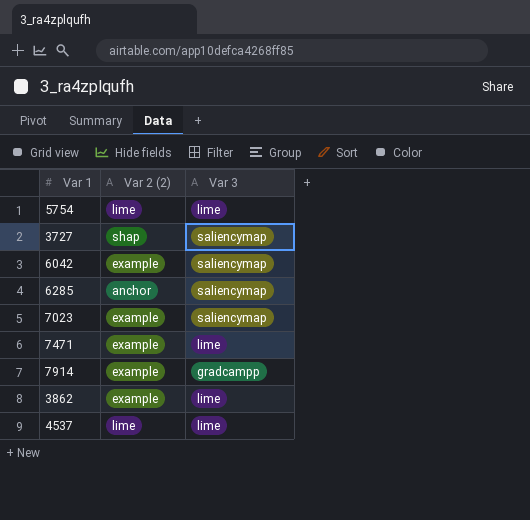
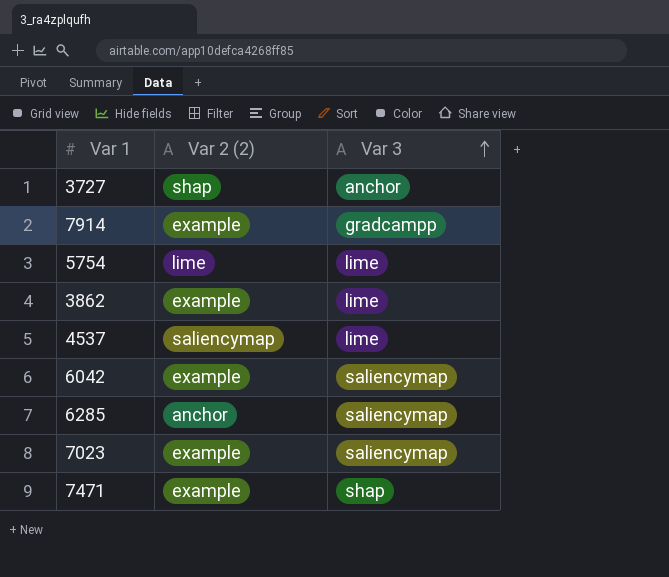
row order: none -> Var 3 ascending
3727 | Var 3: saliencymap -> anchor
4537 | Var 2 (2): lime -> saliencymap
7471 | Var 3: lime -> shap

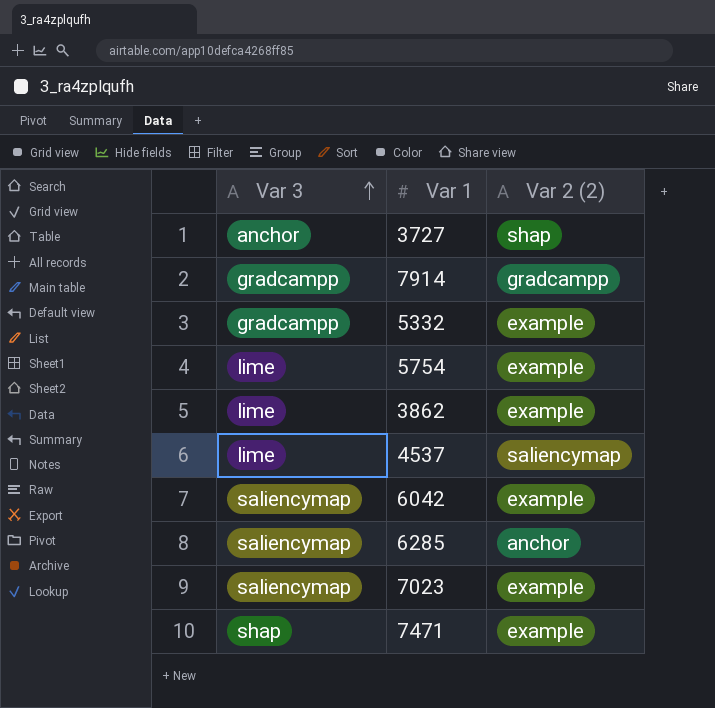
column Var 3 | position: 3 -> 1
7914 | Var 2 (2): example -> gradcampp
row 5332: none -> gradcampp | example
5754 | Var 2 (2): lime -> example

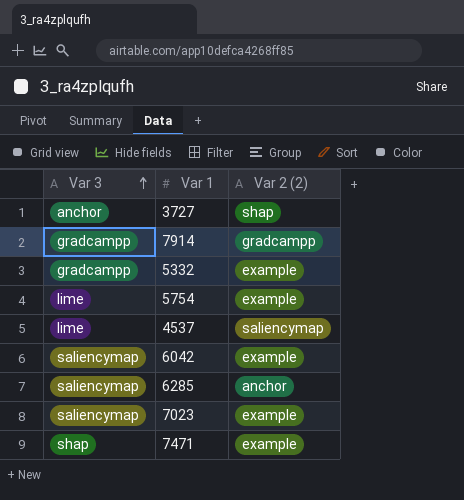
row 3862: lime | example -> none

